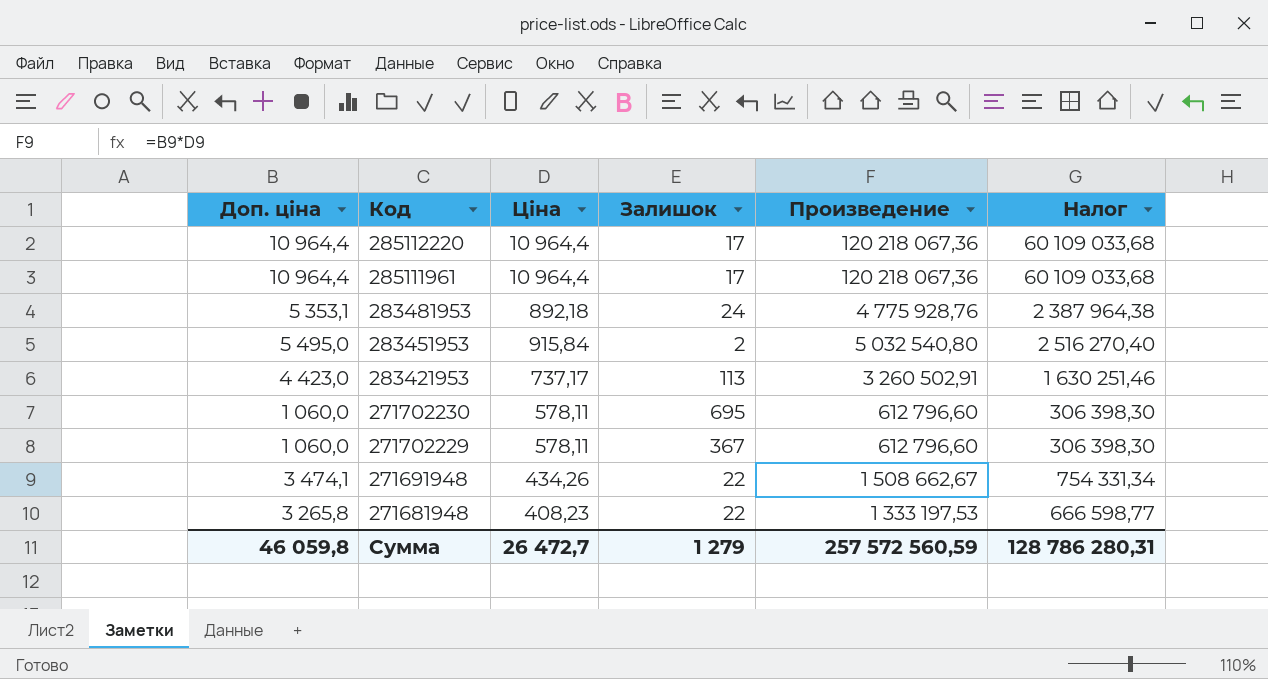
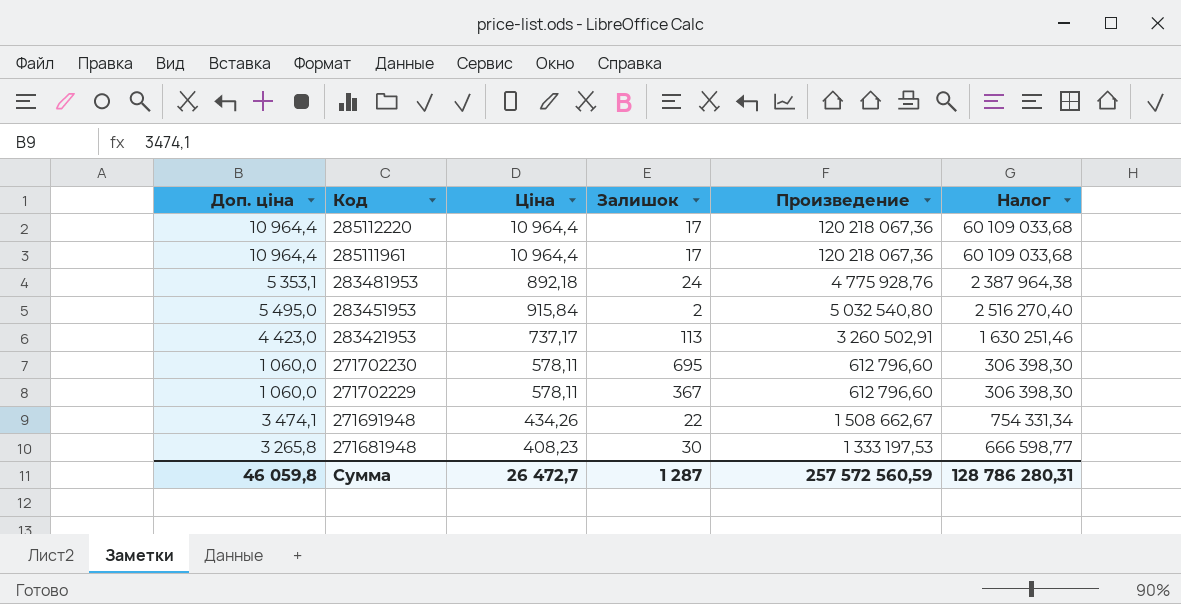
271681948 | Залишок: 22 -> 30
Сумма | Залишок: 1 279 -> 1 287

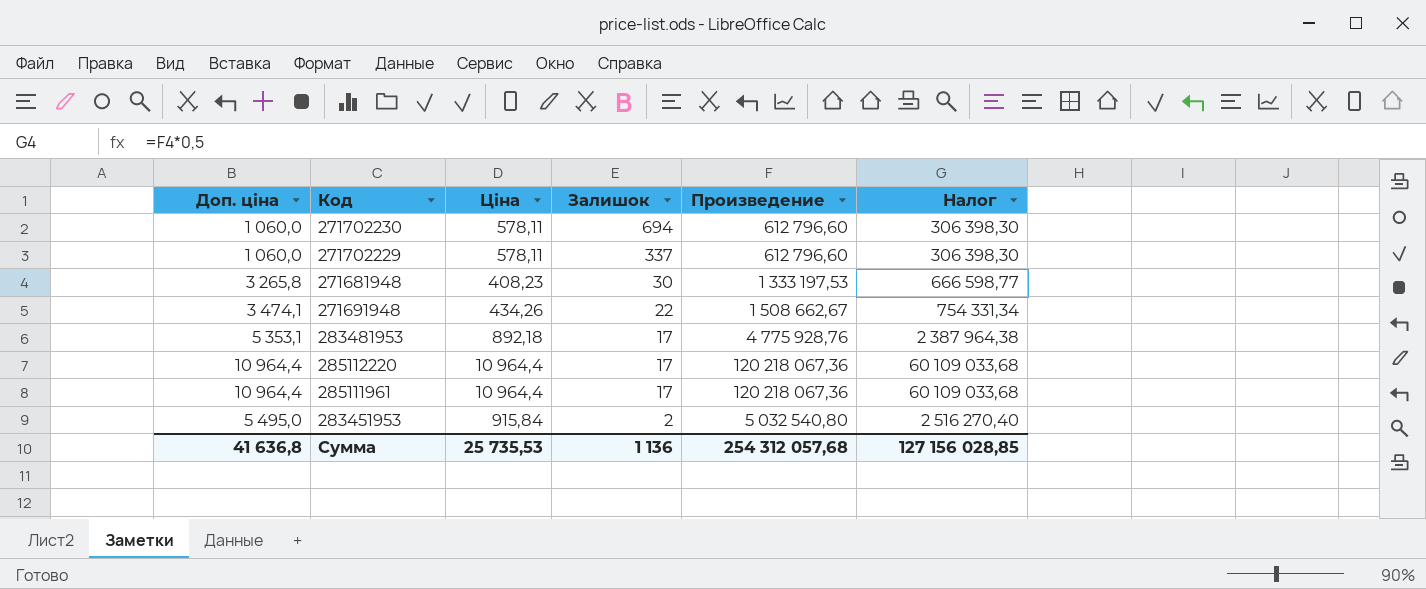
row order: Код descending -> Залишок descending
row 283421953: 4 423,0 | 737,17 | 113 | 3 260 502,91 | 1 630 251,46 -> none
271702230 | Залишок: 695 -> 694
271702229 | Залишок: 367 -> 337
283481953 | Залишок: 24 -> 17
Сумма | Доп. ціна: 46 059,8 -> 41 636,8
Сумма | Ціна: 26 472,7 -> 25 735,53
Сумма | Залишок: 1 287 -> 1 136
Сумма | Произведение: 257 572 560,59 -> 254 312 057,68
Сумма | Налог: 128 786 280,31 -> 127 156 028,85

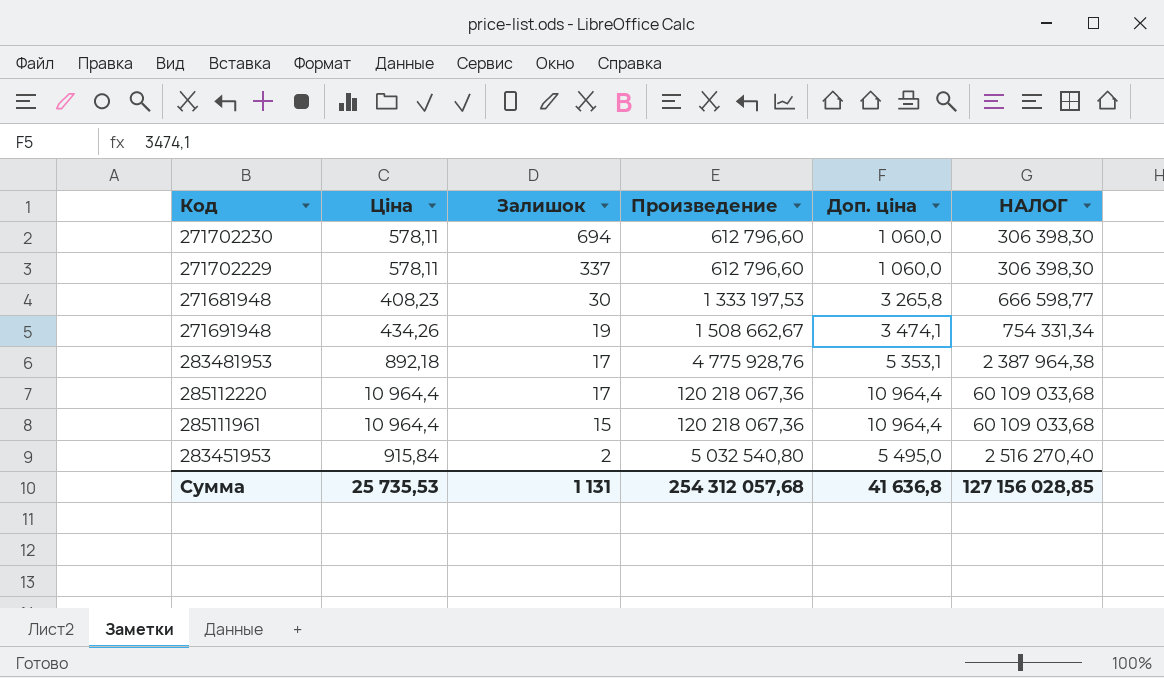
column Доп. ціна | position: 1 -> 5
column name: Налог -> НАЛОГ
271691948 | Залишок: 22 -> 19
285111961 | Залишок: 17 -> 15
Сумма | Залишок: 1 136 -> 1 131

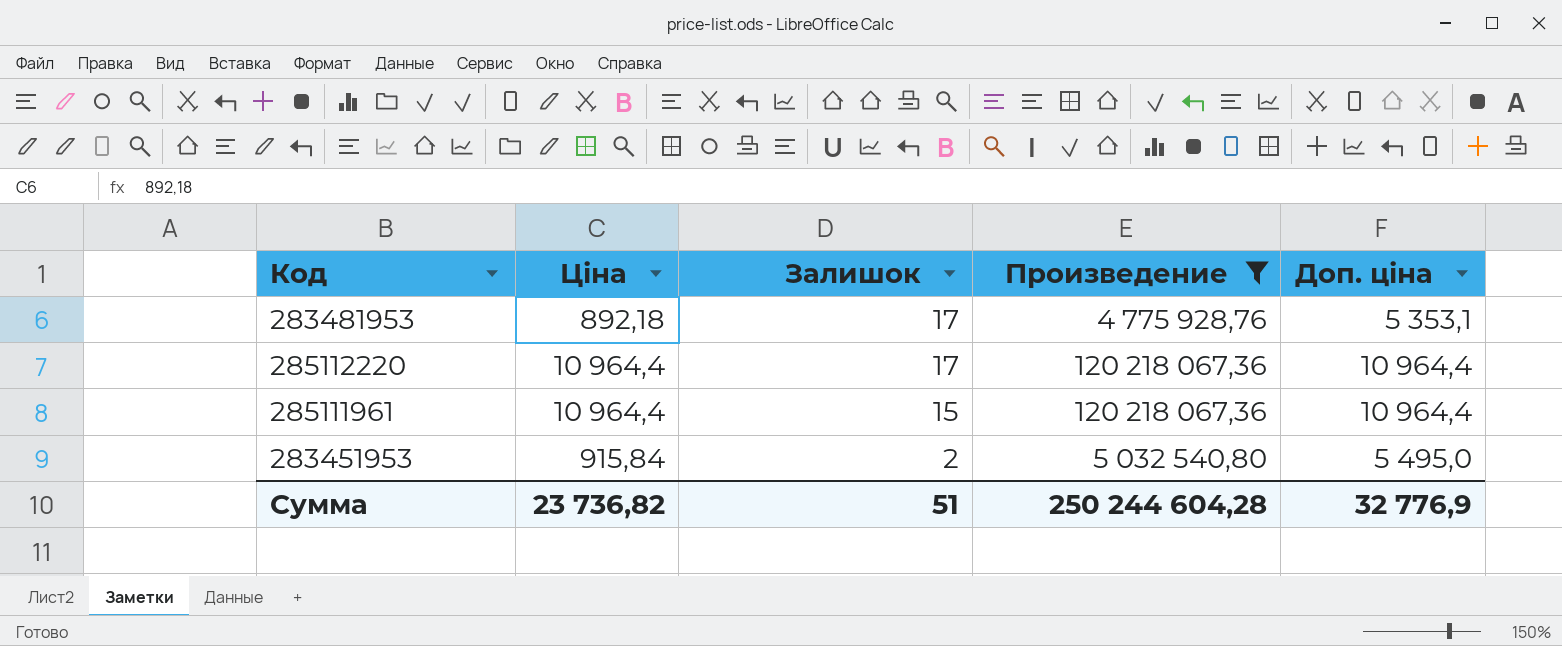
filter: none -> Произведение >= 4 775 928,76
column НАЛОГ | formula: [Произведение] * 0,5 -> none
Сумма | Ціна: 25 735,53 -> 23 736,82
Сумма | Залишок: 1 131 -> 51
Сумма | Произведение: 254 312 057,68 -> 250 244 604,28
Сумма | Доп. ціна: 41 636,8 -> 32 776,9

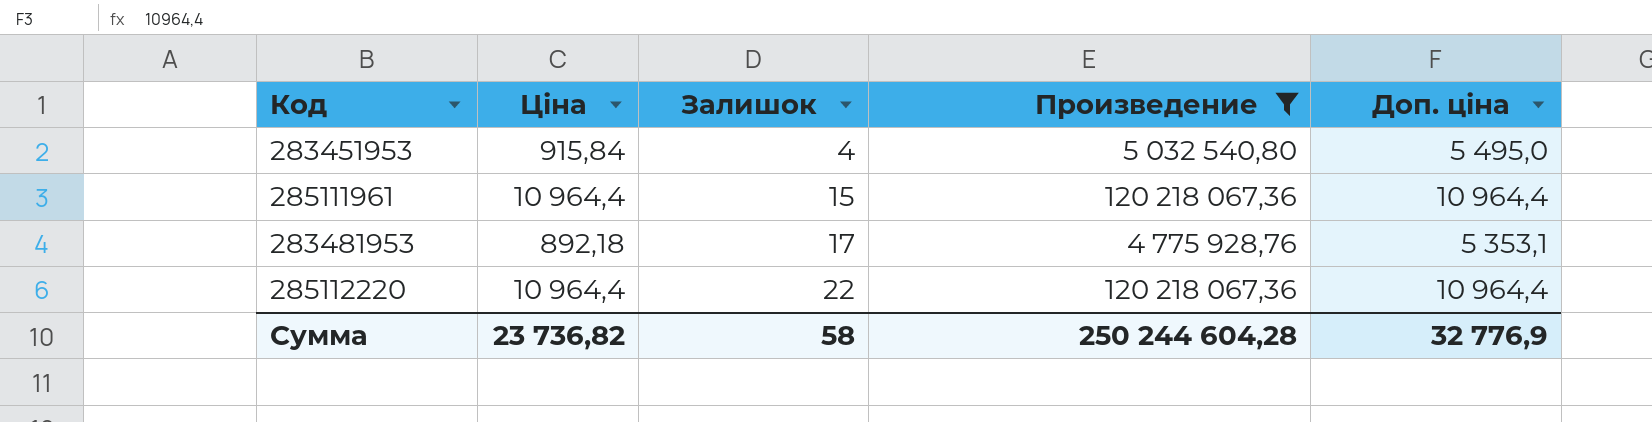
row order: Залишок descending -> Залишок ascending
283451953 | Залишок: 2 -> 4
285112220 | Залишок: 17 -> 22
Сумма | Залишок: 51 -> 58

